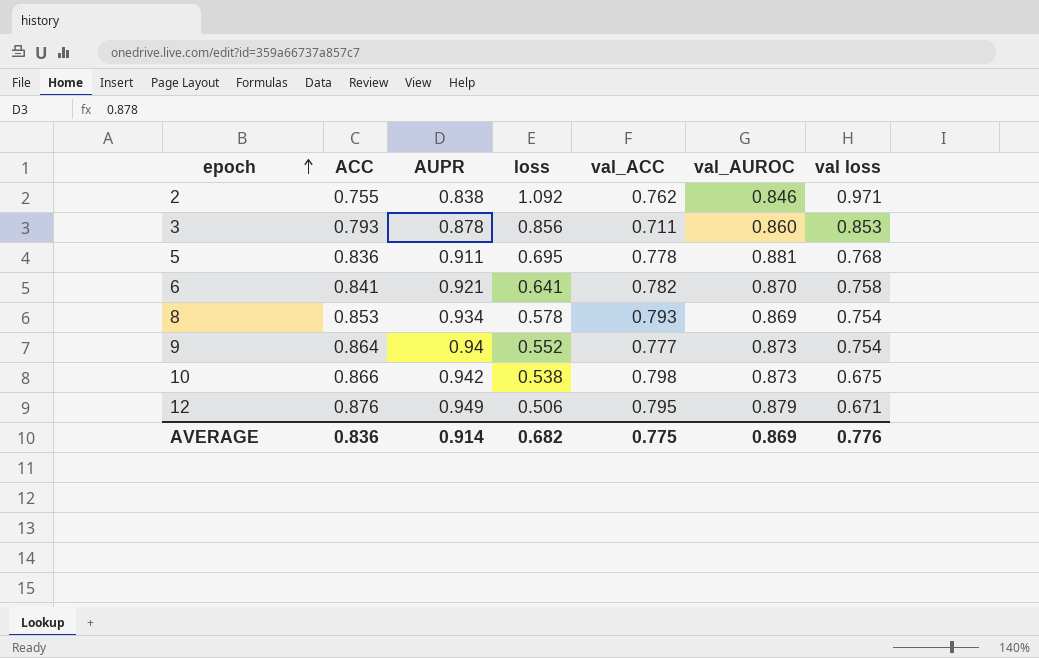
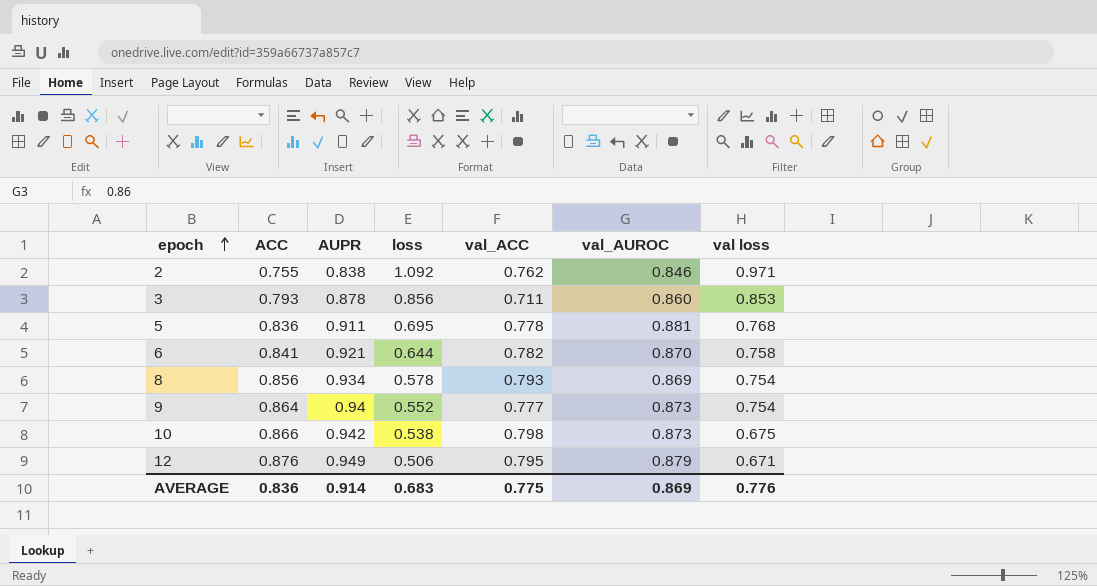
6 | loss: 0.641 -> 0.644
8 | ACC: 0.853 -> 0.856
AVERAGE | loss: 0.682 -> 0.683

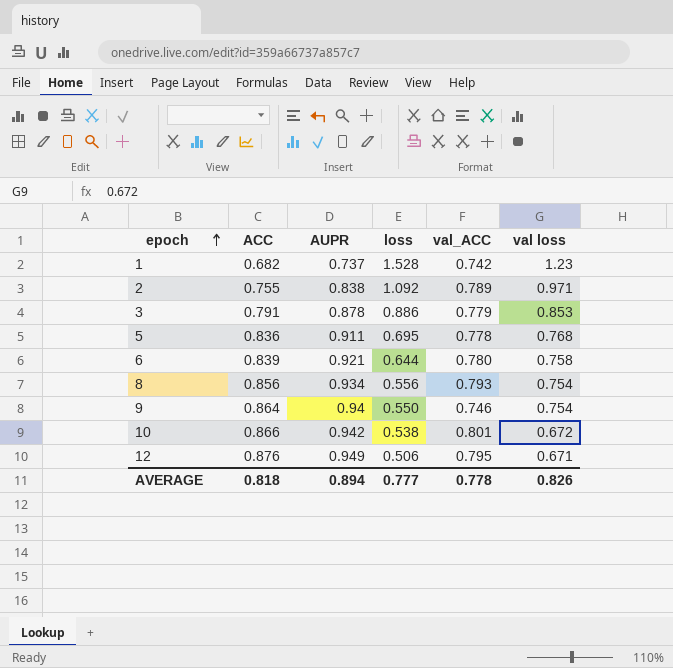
column val_AUROC | position: 6 -> none
row 1: none -> 0.682 | 0.737 | 1.528 | 0.742 | 1.23
2 | val_ACC: 0.762 -> 0.789
3 | ACC: 0.793 -> 0.791
3 | loss: 0.856 -> 0.886
3 | val_ACC: 0.711 -> 0.779
6 | ACC: 0.841 -> 0.839
6 | val_ACC: 0.782 -> 0.780
8 | loss: 0.578 -> 0.556
9 | loss: 0.552 -> 0.550
9 | val_ACC: 0.777 -> 0.746
10 | val_ACC: 0.798 -> 0.801
10 | val loss: 0.675 -> 0.672
AVERAGE | ACC: 0.836 -> 0.818
AVERAGE | AUPR: 0.914 -> 0.894
AVERAGE | loss: 0.683 -> 0.777
AVERAGE | val_ACC: 0.775 -> 0.778
AVERAGE | val loss: 0.776 -> 0.826

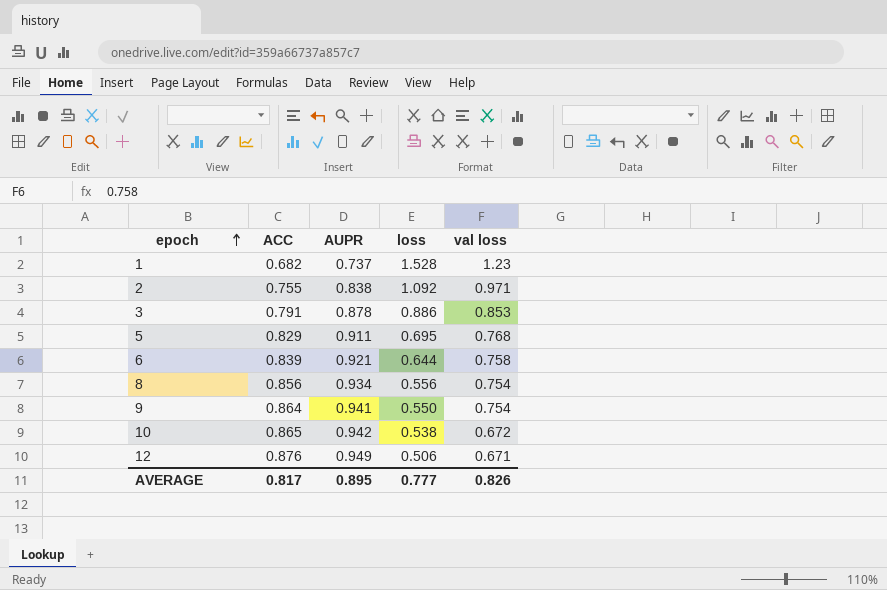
column val_ACC | position: 5 -> none
5 | ACC: 0.836 -> 0.829
9 | AUPR: 0.94 -> 0.941
10 | ACC: 0.866 -> 0.865
AVERAGE | ACC: 0.818 -> 0.817
AVERAGE | AUPR: 0.894 -> 0.895

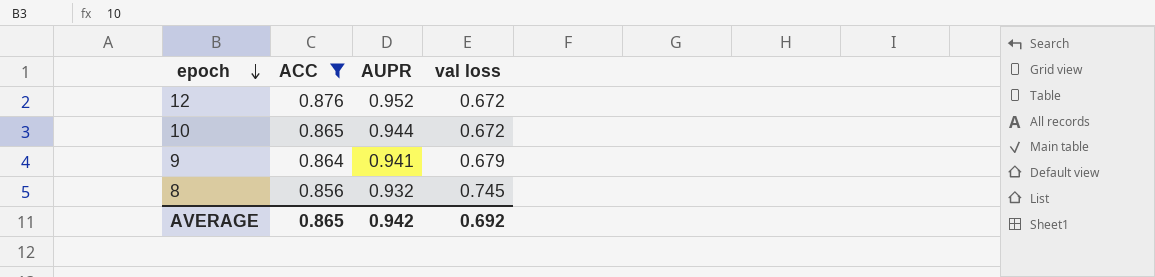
filter: none -> ACC >= 0.856
row order: epoch ascending -> epoch descending
column loss | position: 4 -> none
12 | AUPR: 0.949 -> 0.952
12 | val loss: 0.671 -> 0.672
10 | AUPR: 0.942 -> 0.944
9 | val loss: 0.754 -> 0.679
8 | AUPR: 0.934 -> 0.932
8 | val loss: 0.754 -> 0.745
AVERAGE | ACC: 0.817 -> 0.865
AVERAGE | AUPR: 0.895 -> 0.942
AVERAGE | val loss: 0.826 -> 0.692

